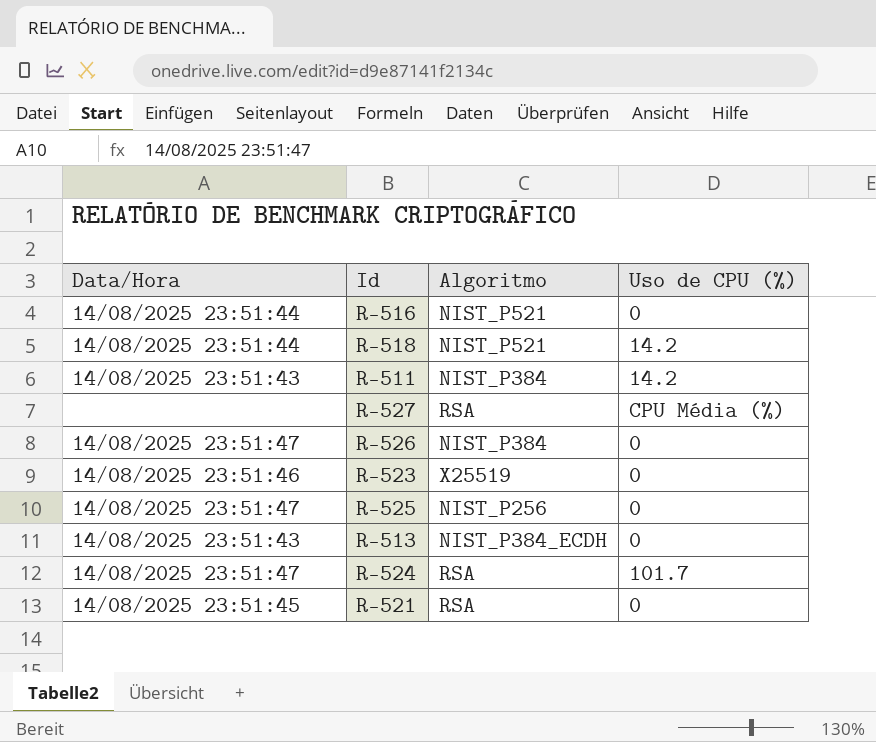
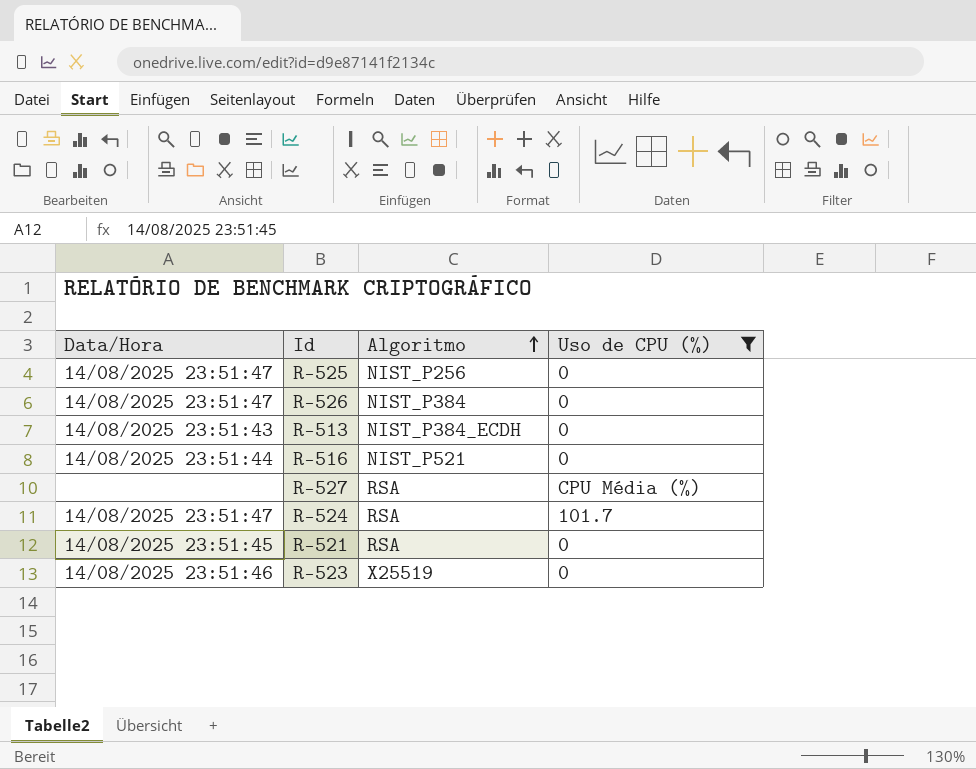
filter: none -> Uso de CPU (%) != 14.2
row order: none -> Algoritmo ascending

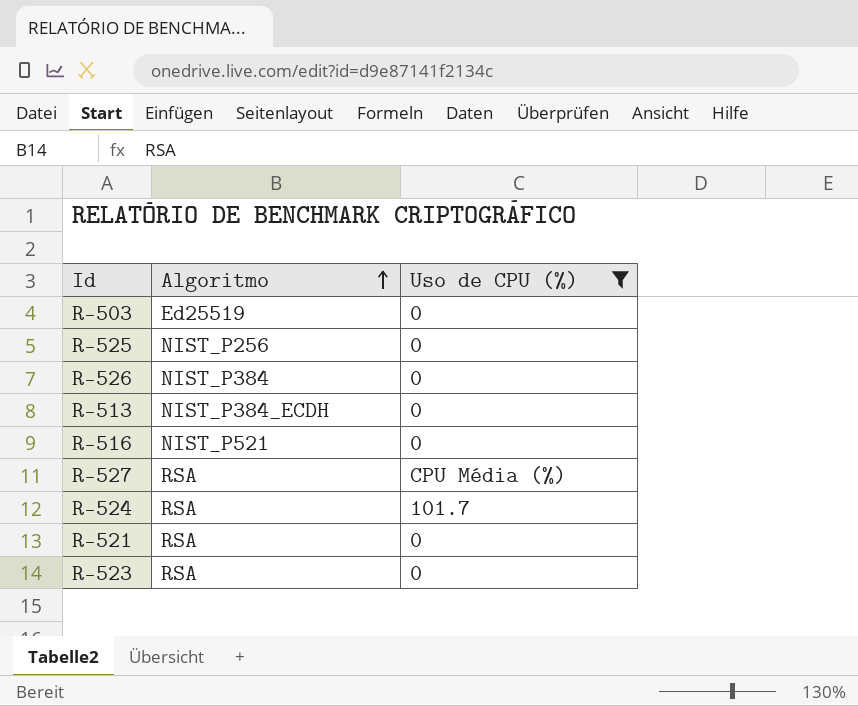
column Data/Hora | position: 1 -> none
row R-503: none -> Ed25519 | 0
R-523 | Algoritmo: X25519 -> RSA

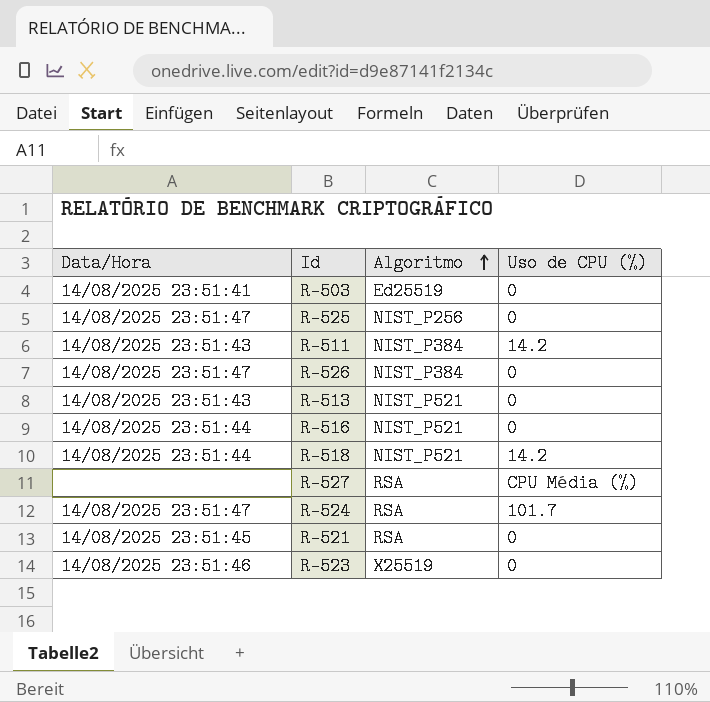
filter: Uso de CPU (%) != 14.2 -> none
column Data/Hora | position: none -> 1
R-513 | Algoritmo: NIST_P384_ECDH -> NIST_P521
R-523 | Algoritmo: RSA -> X25519

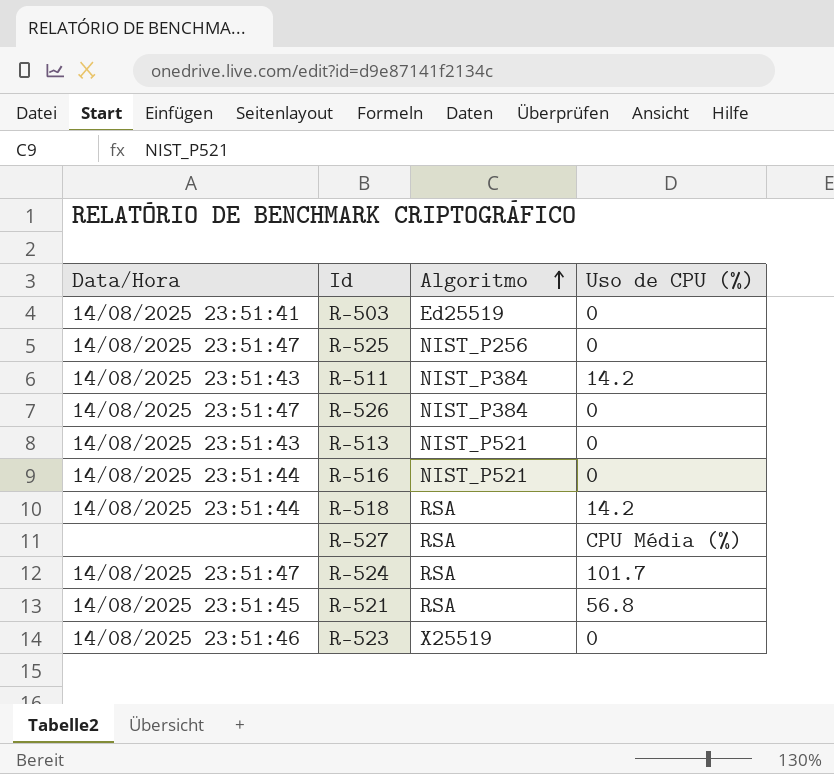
R-518 | Algoritmo: NIST_P521 -> RSA
R-521 | Uso de CPU (%): 0 -> 56.8

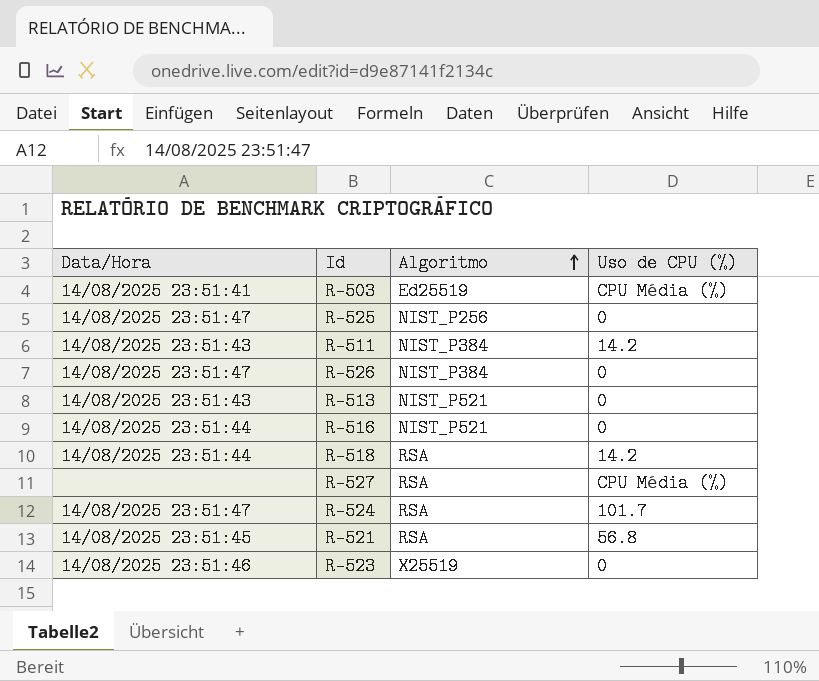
R-503 | Uso de CPU (%): 0 -> CPU Média (%)

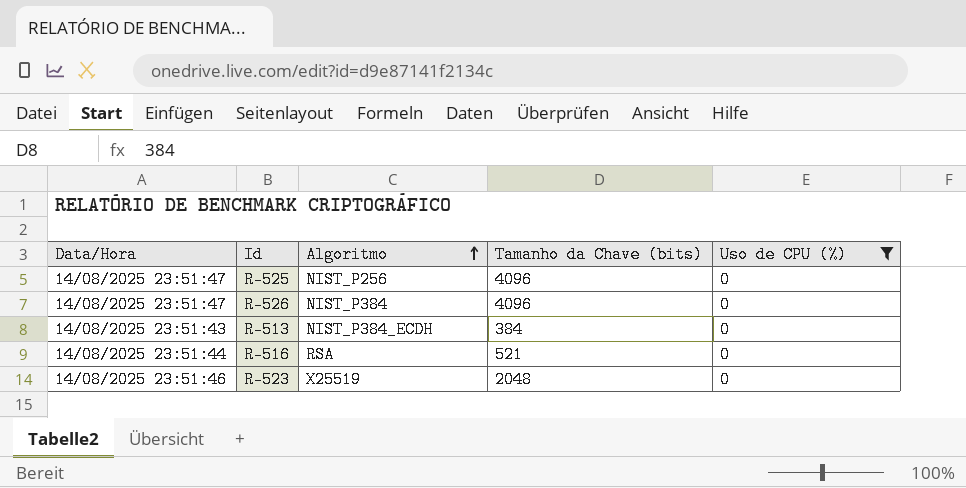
filter: none -> Uso de CPU (%) = 0
column Tamanho da Chave (bits) | position: none -> 4
R-513 | Algoritmo: NIST_P521 -> NIST_P384_ECDH
R-516 | Algoritmo: NIST_P521 -> RSA

